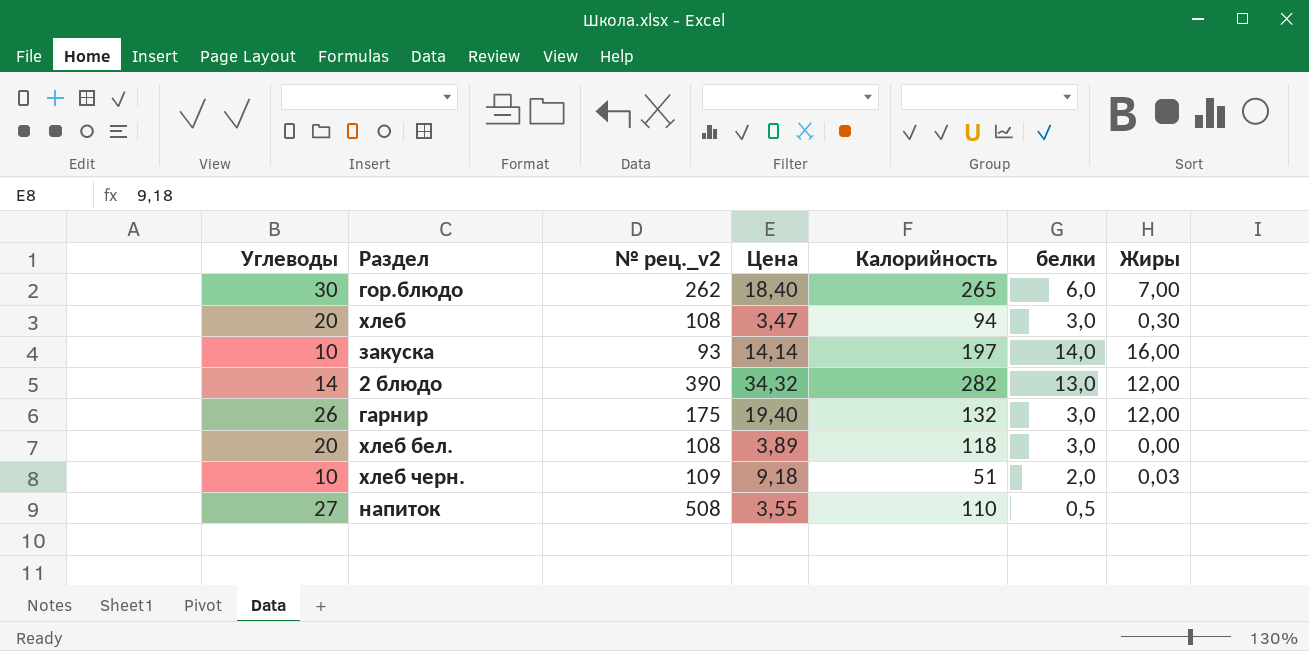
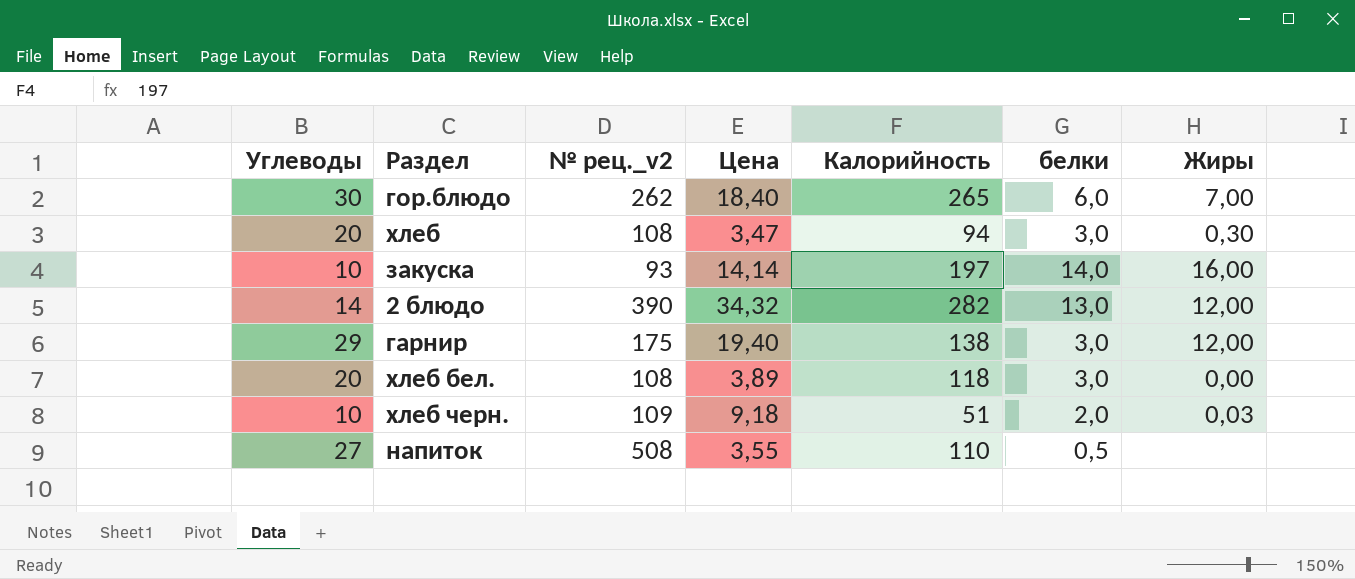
гарнир | Углеводы: 26 -> 29
гарнир | Калорийность: 132 -> 138

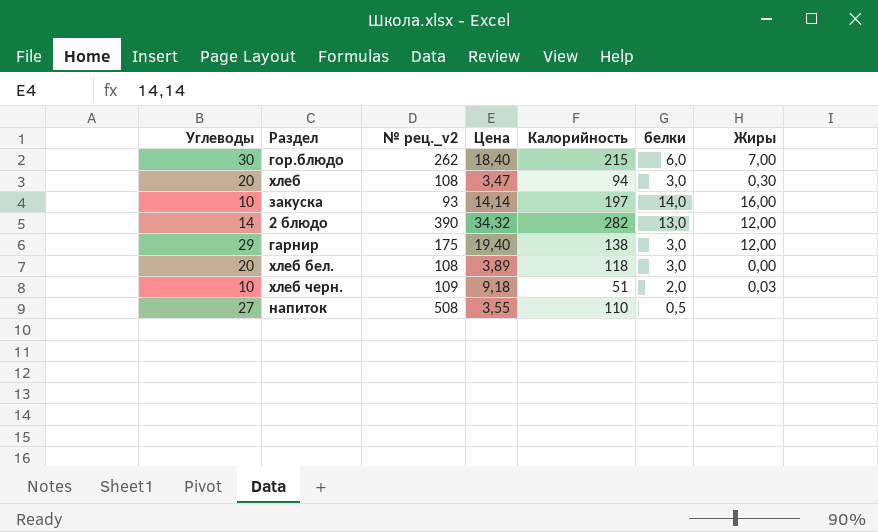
гор.блюдо | Калорийность: 265 -> 215

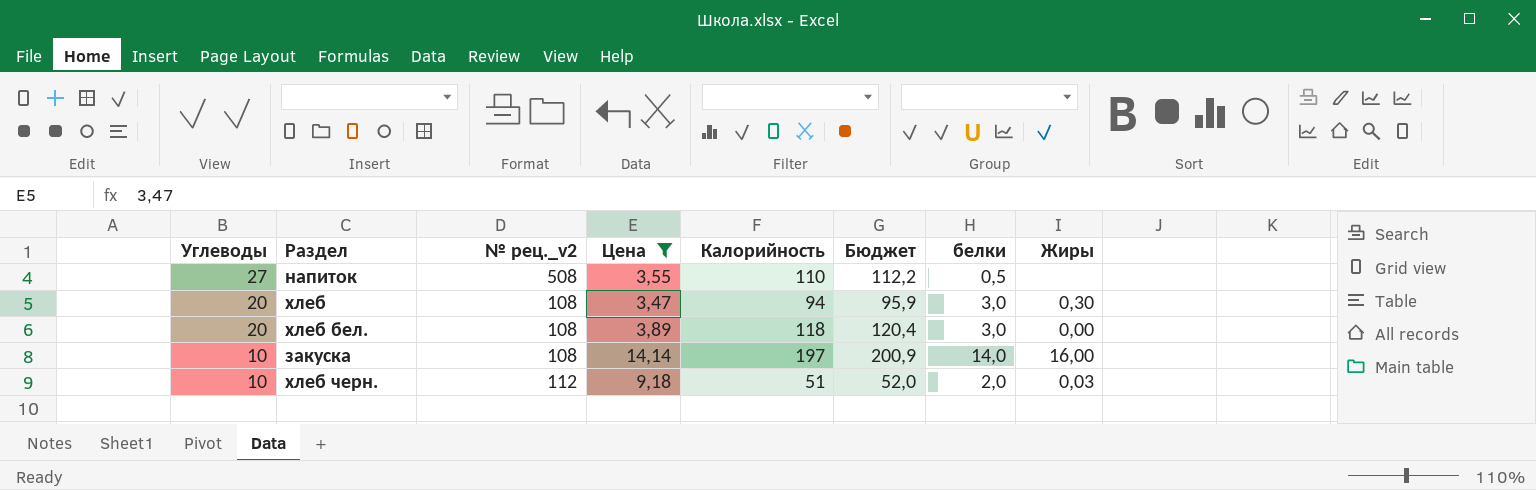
filter: none -> Цена <= 14,14
row order: none -> Углеводы descending
column Бюджет | formula: none -> [Калорийность] * 1,02
закуска | № рец._v2: 93 -> 108
хлеб черн. | № рец._v2: 109 -> 112

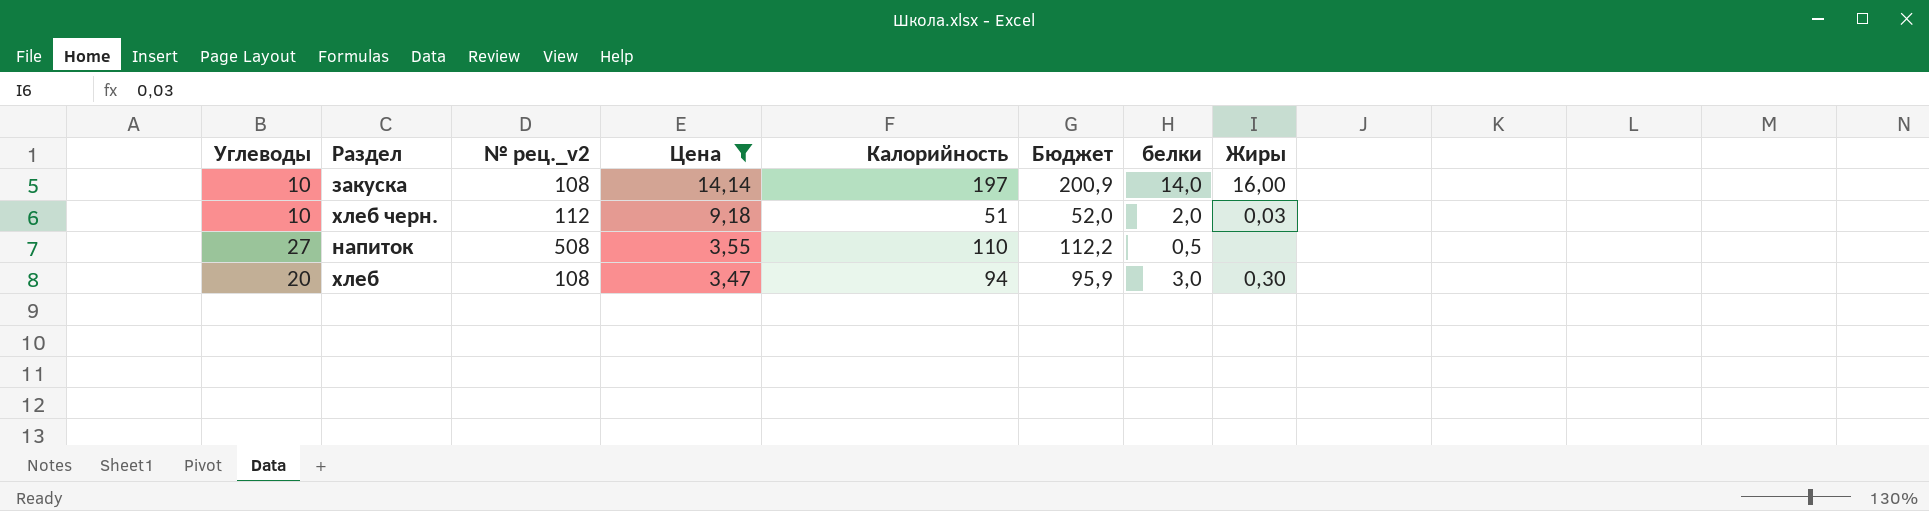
row order: Углеводы descending -> Цена descending
row хлеб бел.: 20 | 108 | 3,89 | 118 | 120,4 | 3,0 | 0,00 -> none

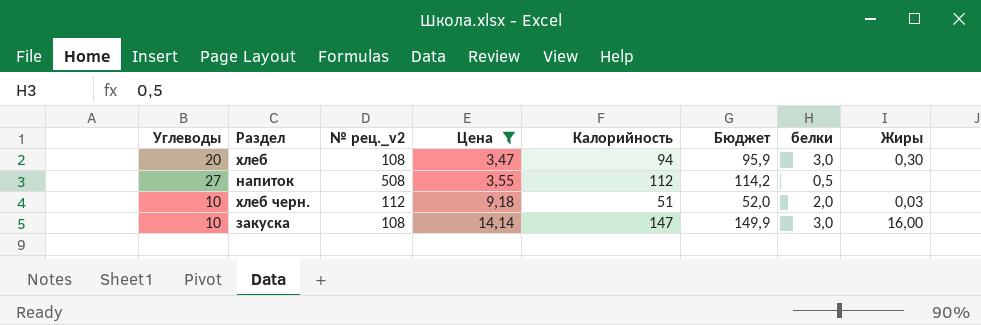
row order: Цена descending -> Цена ascending
напиток | Калорийность: 110 -> 112
напиток | Бюджет: 112,2 -> 114,2
закуска | Калорийность: 197 -> 147
закуска | Бюджет: 200,9 -> 149,9
закуска | белки: 14,0 -> 3,0

